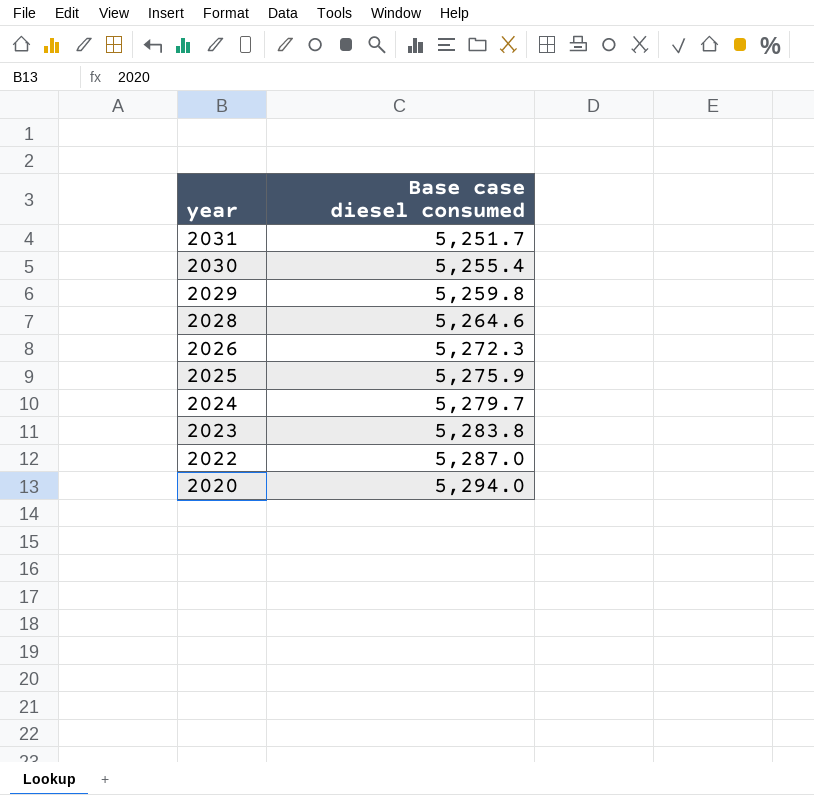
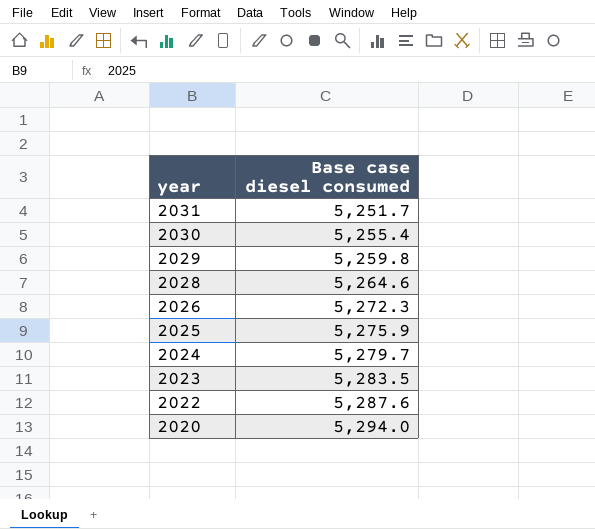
2023 | Base case diesel consumed: 5,283.8 -> 5,283.5
2022 | Base case diesel consumed: 5,287.0 -> 5,287.6

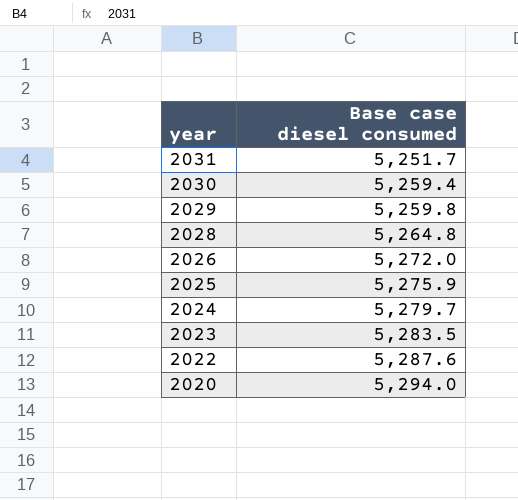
2030 | Base case diesel consumed: 5,255.4 -> 5,259.4
2028 | Base case diesel consumed: 5,264.6 -> 5,264.8
2026 | Base case diesel consumed: 5,272.3 -> 5,272.0

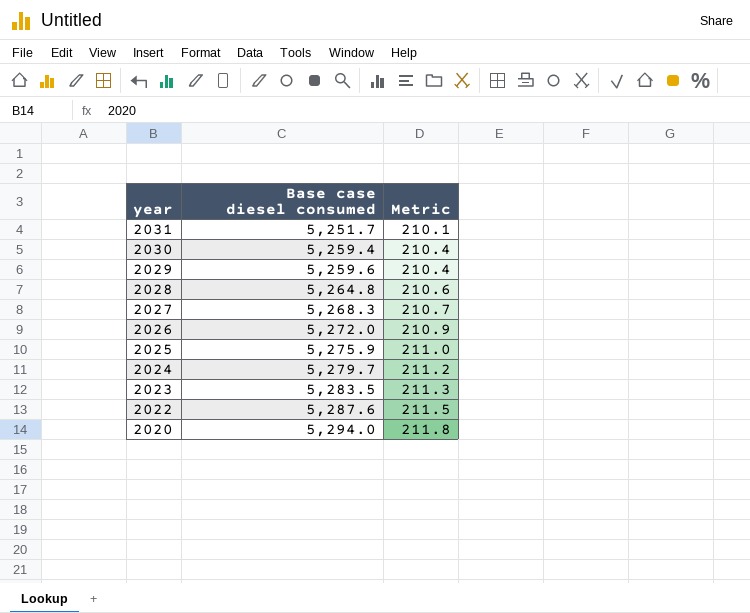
column Metric | formula: none -> [Base case diesel consumed] * 0.04
2029 | Base case diesel consumed: 5,259.8 -> 5,259.6
row 2027: none -> 5,268.3 | 210.7

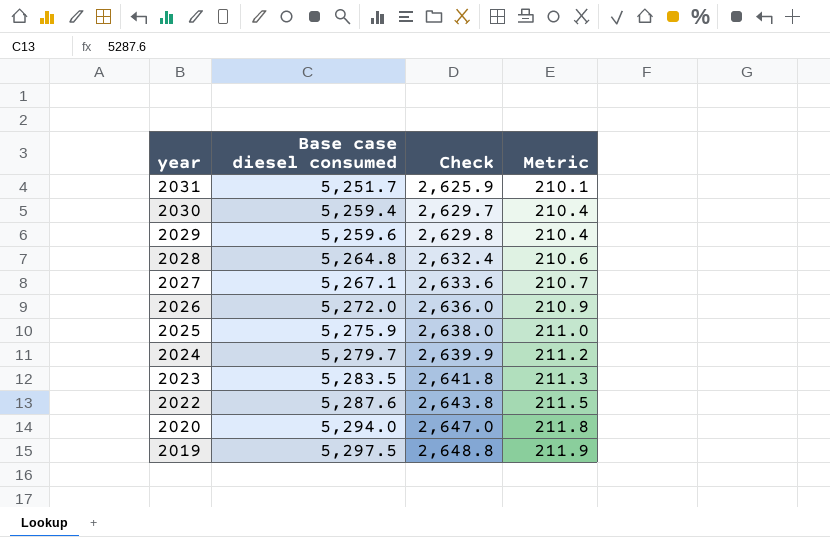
column Check | formula: none -> [Base case diesel consumed] * 0.5
2027 | Base case diesel consumed: 5,268.3 -> 5,267.1
row 2019: none -> 5,297.5 | 2,648.8 | 211.9

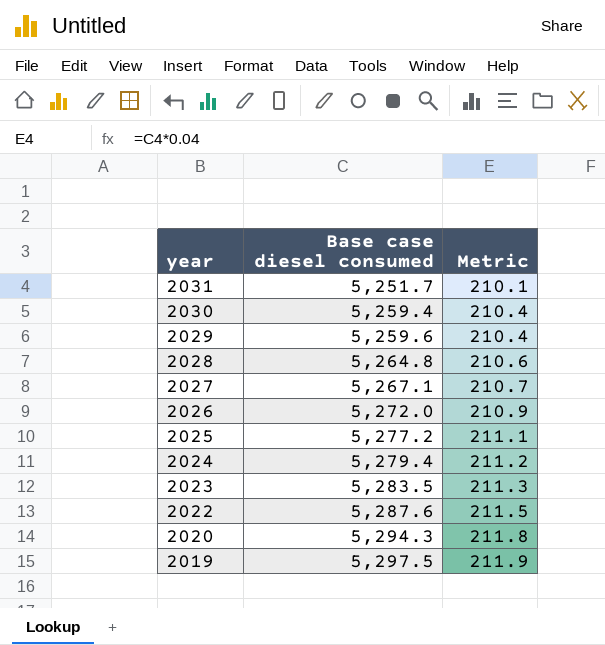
column Check | formula: [Base case diesel consumed] * 0.5 -> none
2025 | Base case diesel consumed: 5,275.9 -> 5,277.2
2025 | Metric: 211.0 -> 211.1
2024 | Base case diesel consumed: 5,279.7 -> 5,279.4
2020 | Base case diesel consumed: 5,294.0 -> 5,294.3

